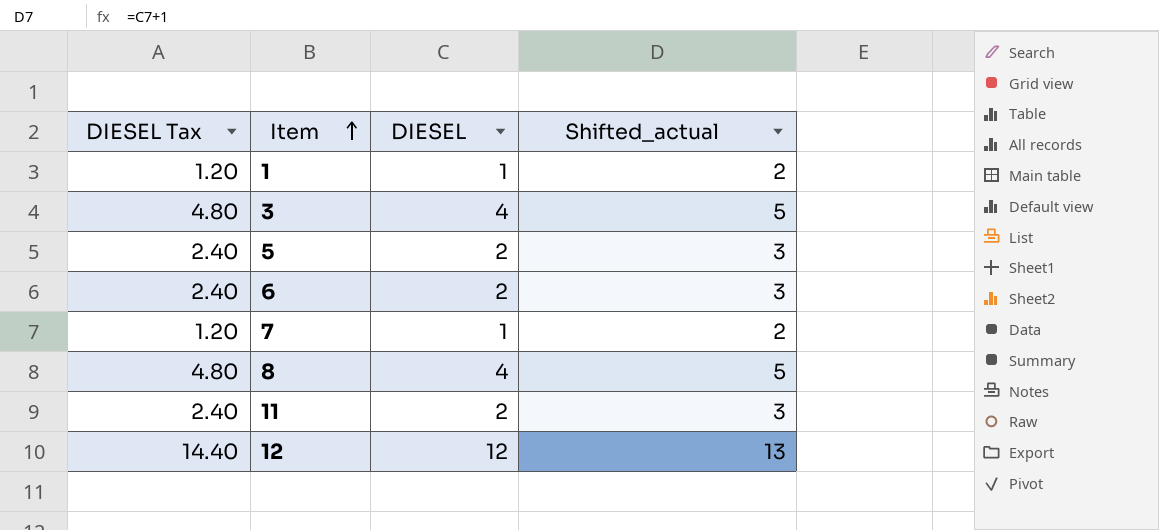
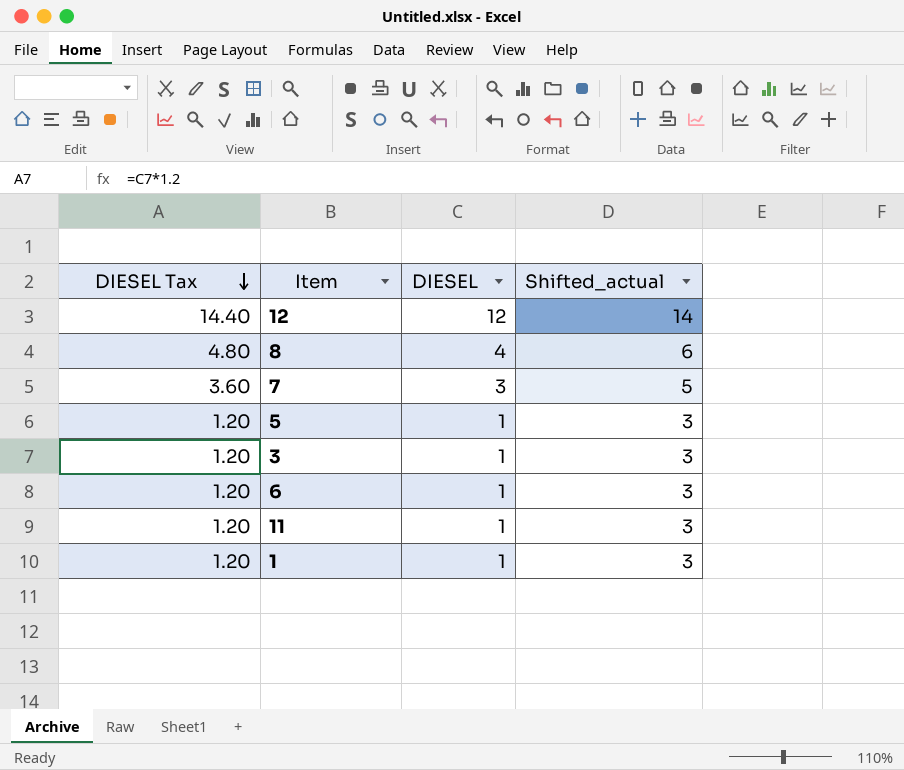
row order: Item ascending -> DIESEL Tax descending
column Shifted_actual | formula: [DIESEL] + 1 -> [DIESEL] + 2
7 | DIESEL Tax: 1.20 -> 3.60
7 | DIESEL: 1 -> 3
5 | DIESEL Tax: 2.40 -> 1.20
5 | DIESEL: 2 -> 1
3 | DIESEL Tax: 4.80 -> 1.20
3 | DIESEL: 4 -> 1
6 | DIESEL Tax: 2.40 -> 1.20
6 | DIESEL: 2 -> 1
11 | DIESEL Tax: 2.40 -> 1.20
11 | DIESEL: 2 -> 1

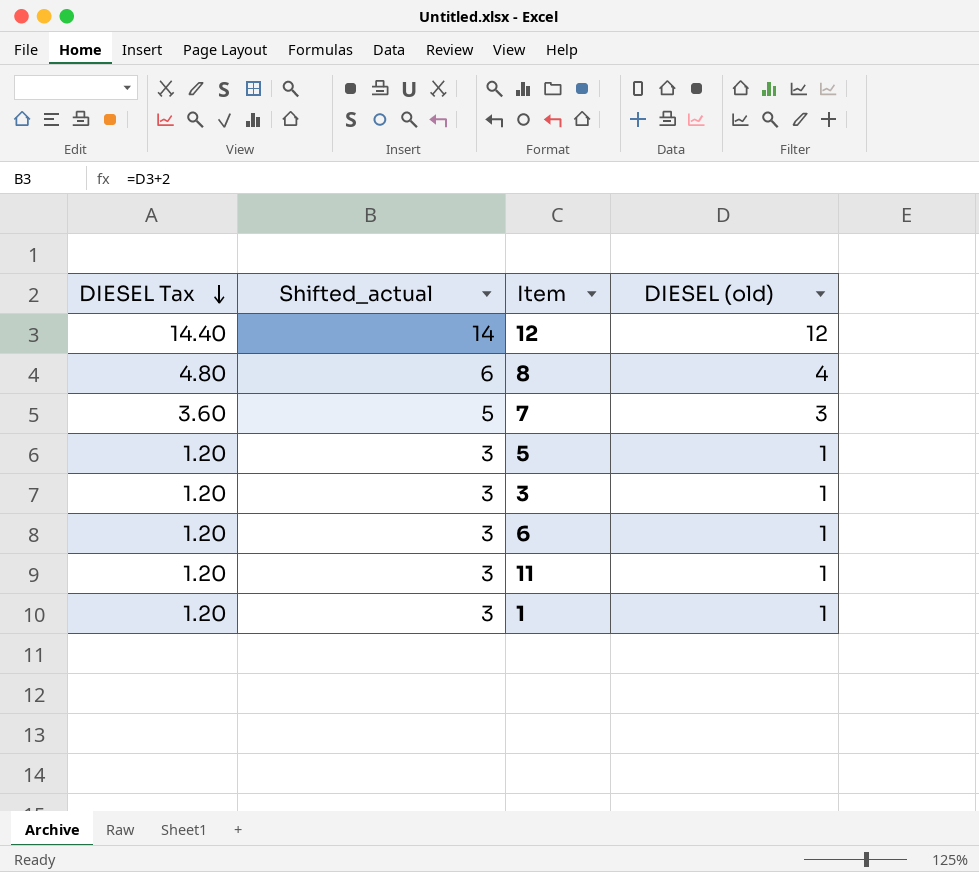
column Shifted_actual | position: 4 -> 2
column name: DIESEL -> DIESEL (old)

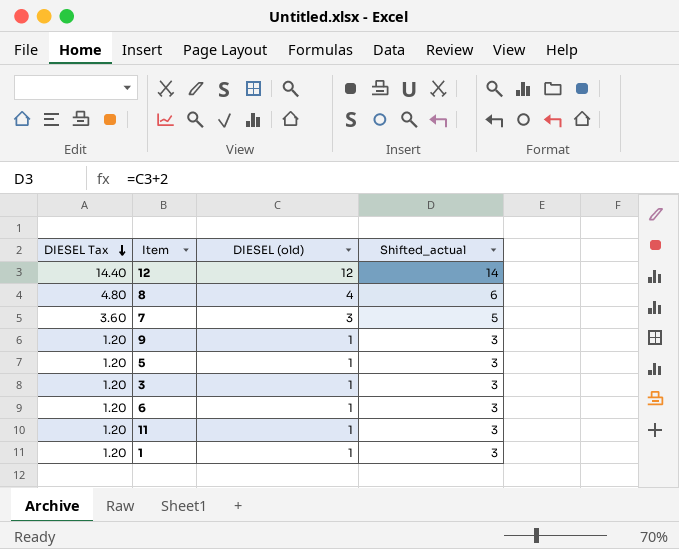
column Shifted_actual | position: 2 -> 4
row 9: none -> 1.20 | 1 | 3

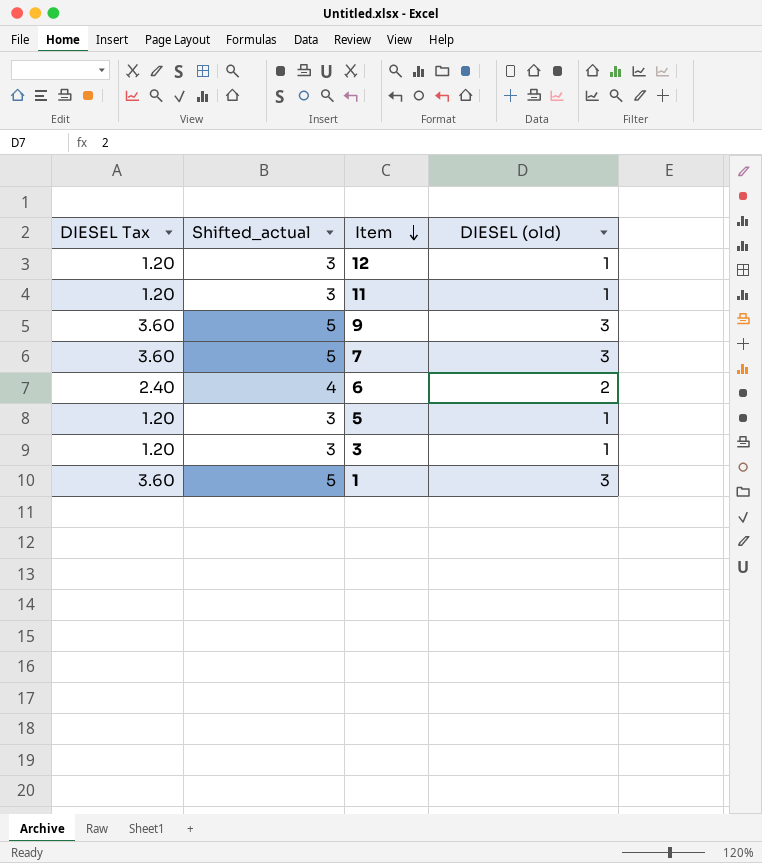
row order: DIESEL Tax descending -> Item descending
column Shifted_actual | position: 4 -> 2
row 8: 4.80 | 4 | 6 -> none
12 | DIESEL Tax: 14.40 -> 1.20
12 | Shifted_actual: 14 -> 3
12 | DIESEL (old): 12 -> 1
9 | DIESEL Tax: 1.20 -> 3.60
9 | Shifted_actual: 3 -> 5
9 | DIESEL (old): 1 -> 3
6 | DIESEL Tax: 1.20 -> 2.40
6 | Shifted_actual: 3 -> 4
6 | DIESEL (old): 1 -> 2
1 | DIESEL Tax: 1.20 -> 3.60
1 | Shifted_actual: 3 -> 5
1 | DIESEL (old): 1 -> 3

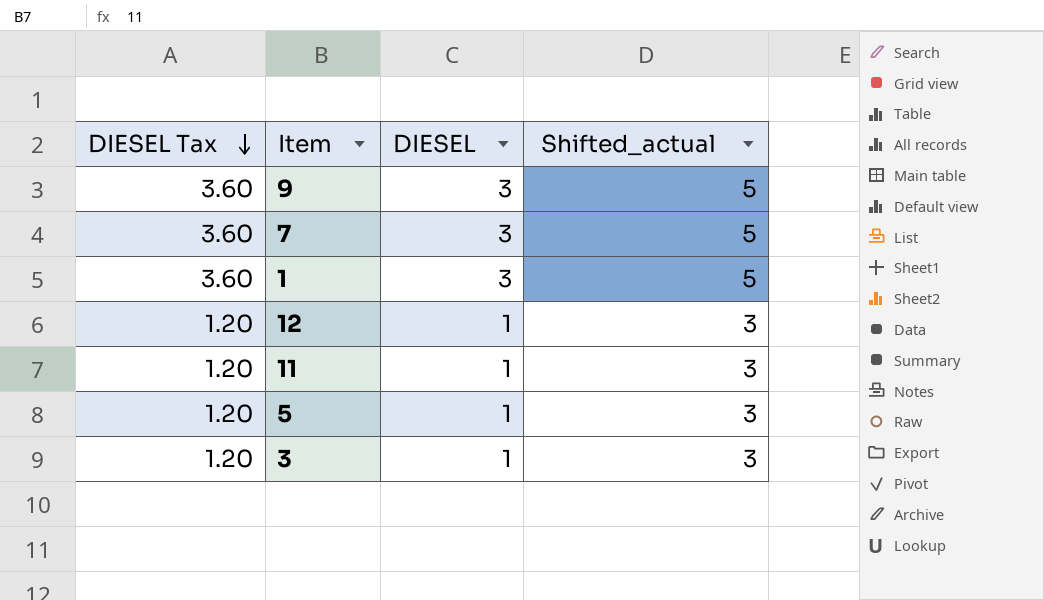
row order: Item descending -> DIESEL Tax descending
column name: DIESEL (old) -> DIESEL
column Shifted_actual | position: 2 -> 4
row 6: 2.40 | 4 | 2 -> none

